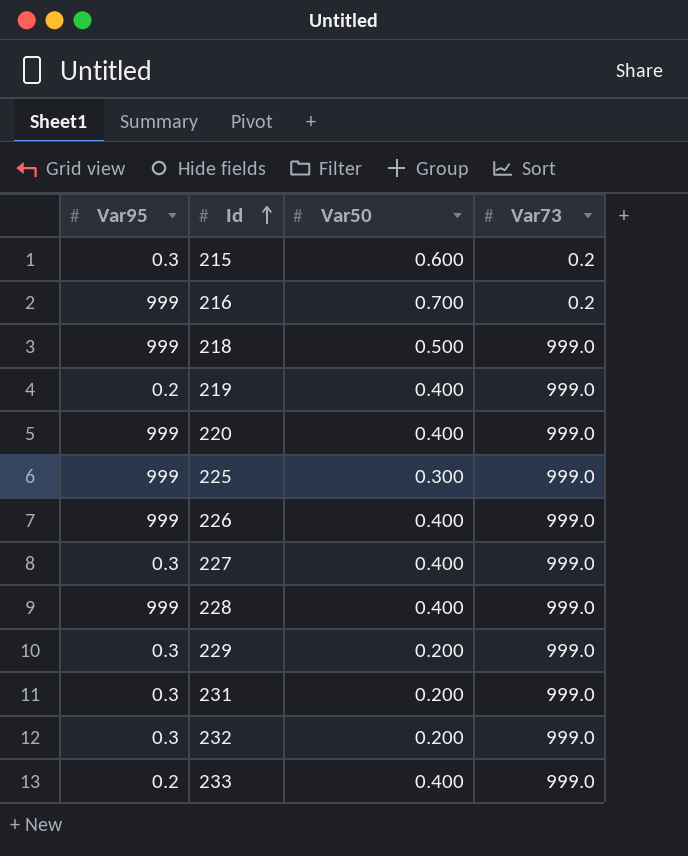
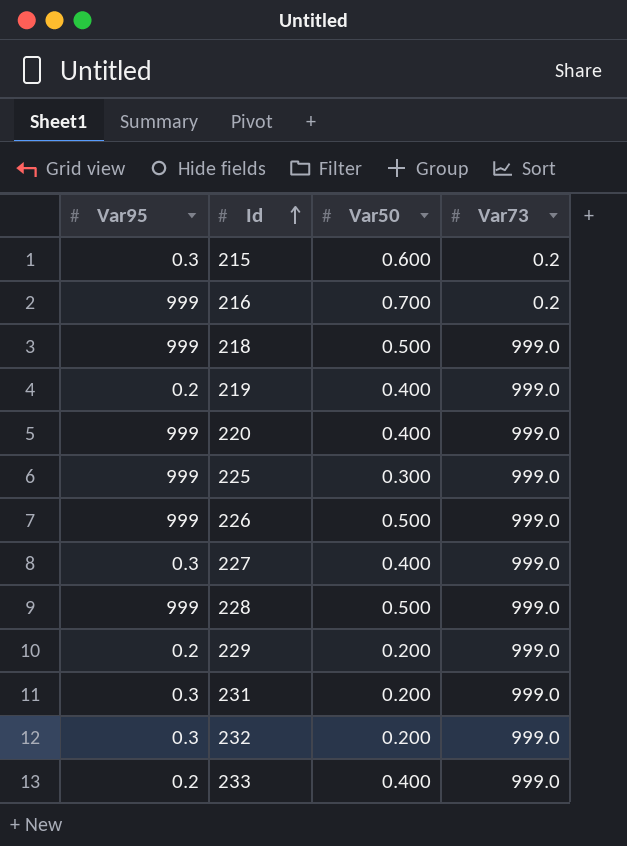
226 | Var50: 0.400 -> 0.500
228 | Var50: 0.400 -> 0.500
229 | Var95: 0.3 -> 0.2

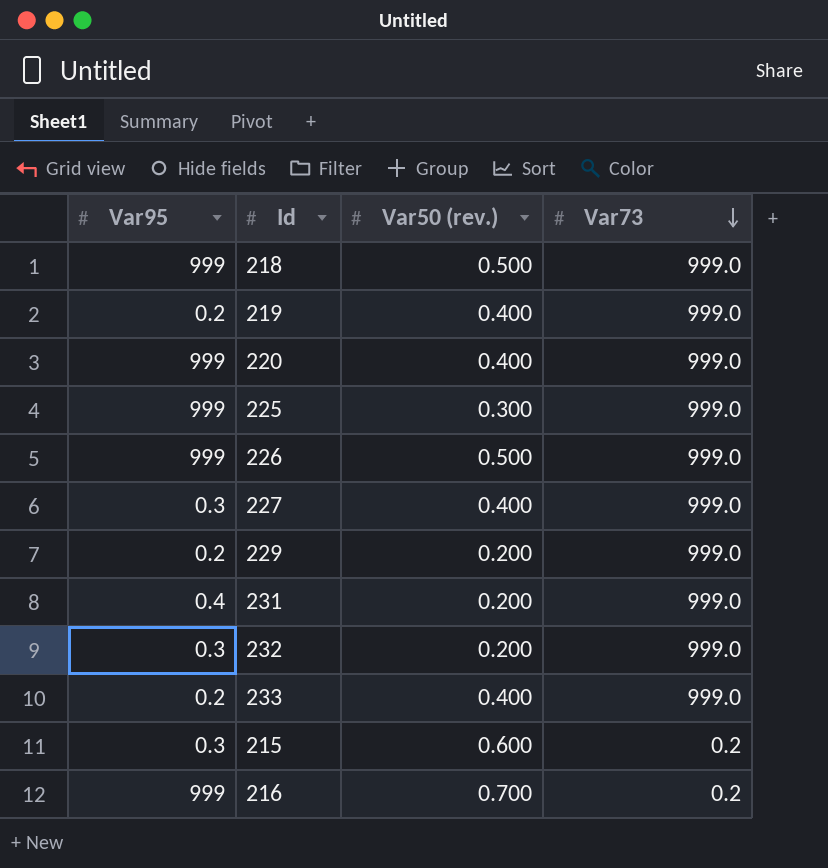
row order: Id ascending -> Var73 descending
column name: Var50 -> Var50 (rev.)
row 228: 999 | 0.500 | 999.0 -> none
231 | Var95: 0.3 -> 0.4

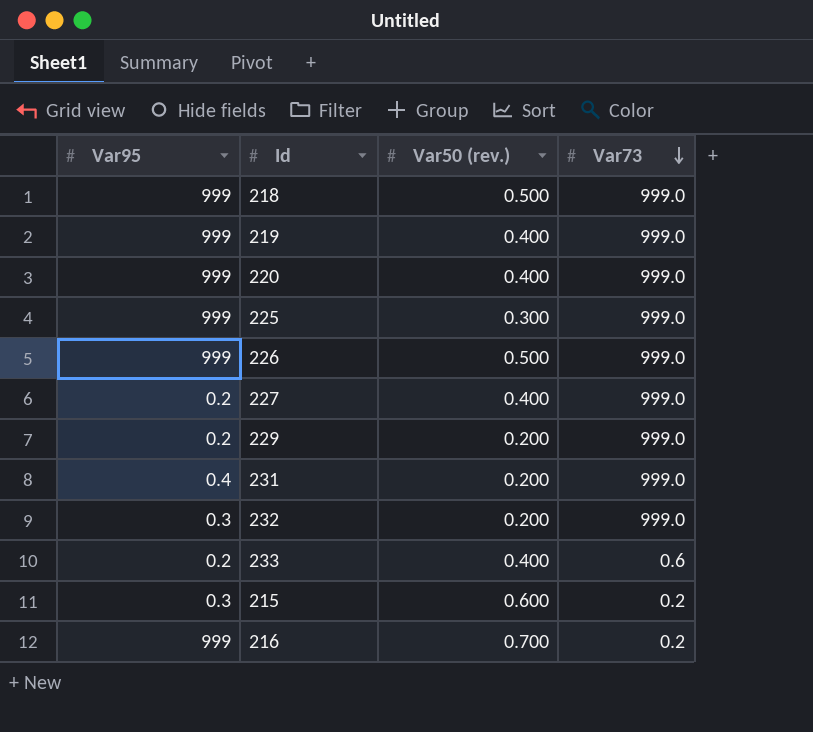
219 | Var95: 0.2 -> 999
227 | Var95: 0.3 -> 0.2
233 | Var73: 999.0 -> 0.6

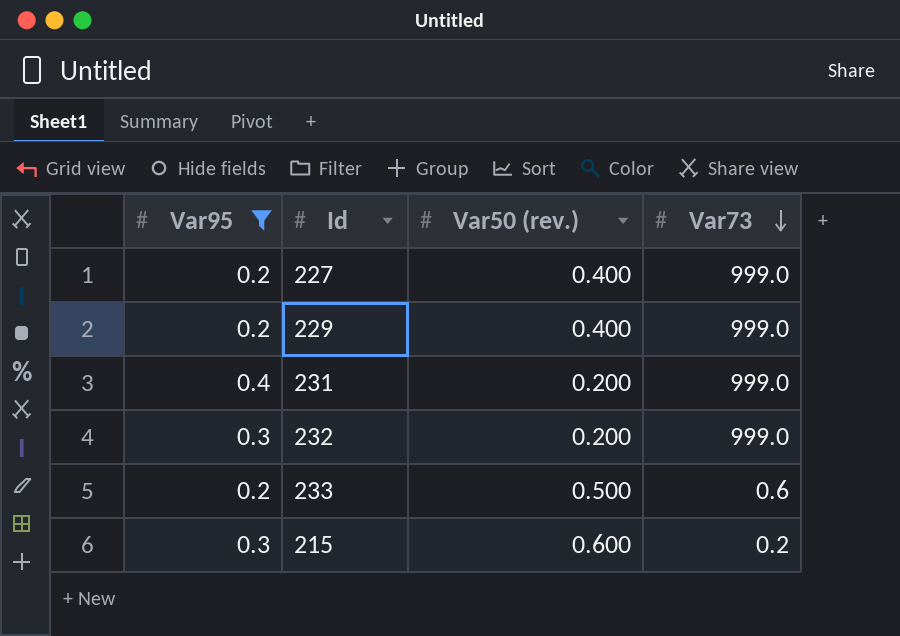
filter: none -> Var95 != 999
229 | Var50 (rev.): 0.200 -> 0.400
233 | Var50 (rev.): 0.400 -> 0.500

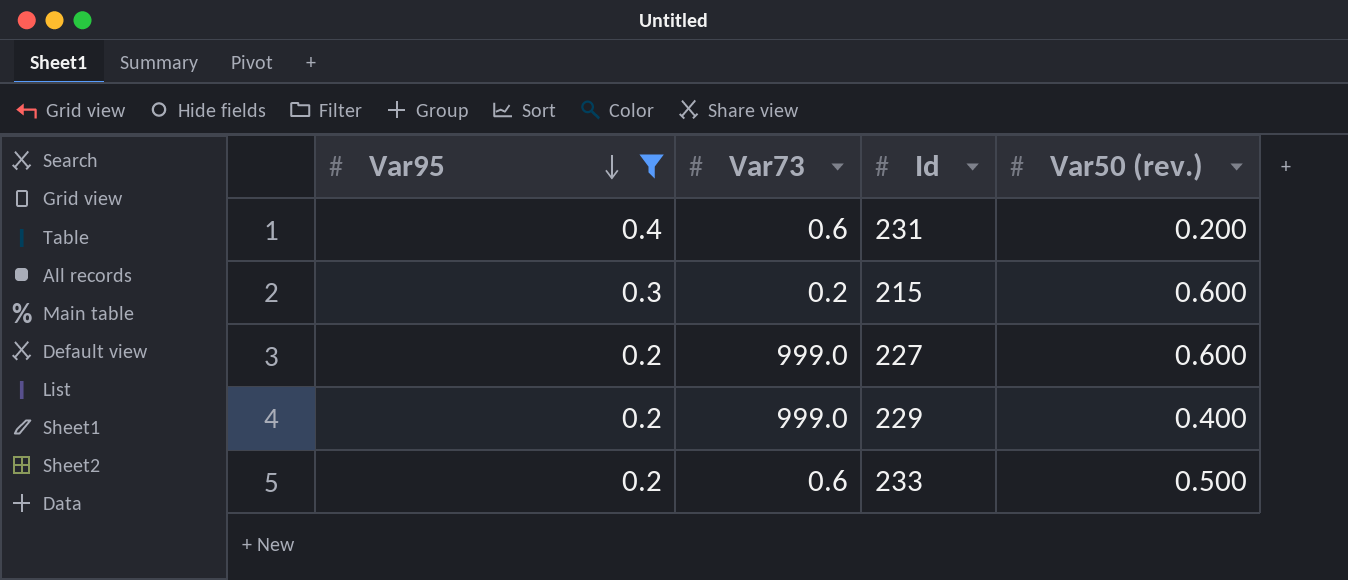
row order: Var73 descending -> Var95 descending
column Var73 | position: 4 -> 2
row 232: 0.3 | 0.200 | 999.0 -> none
231 | Var73: 999.0 -> 0.6
227 | Var50 (rev.): 0.400 -> 0.600

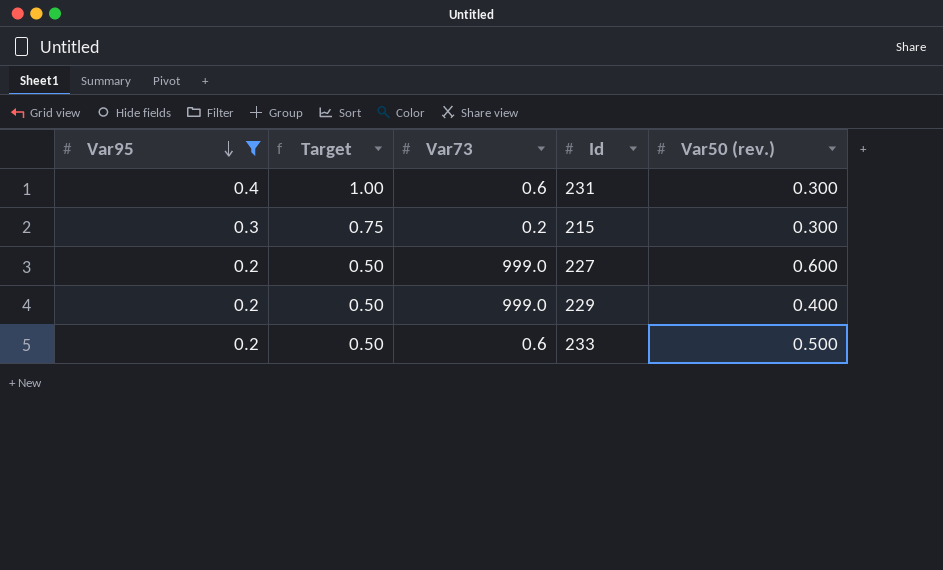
column Target | formula: none -> [Var95] * 2.5
231 | Var50 (rev.): 0.200 -> 0.300
215 | Var50 (rev.): 0.600 -> 0.300

